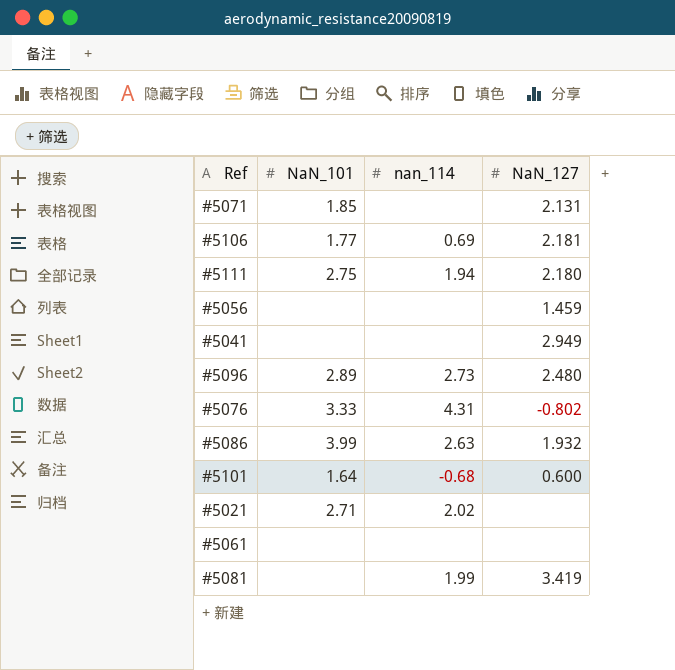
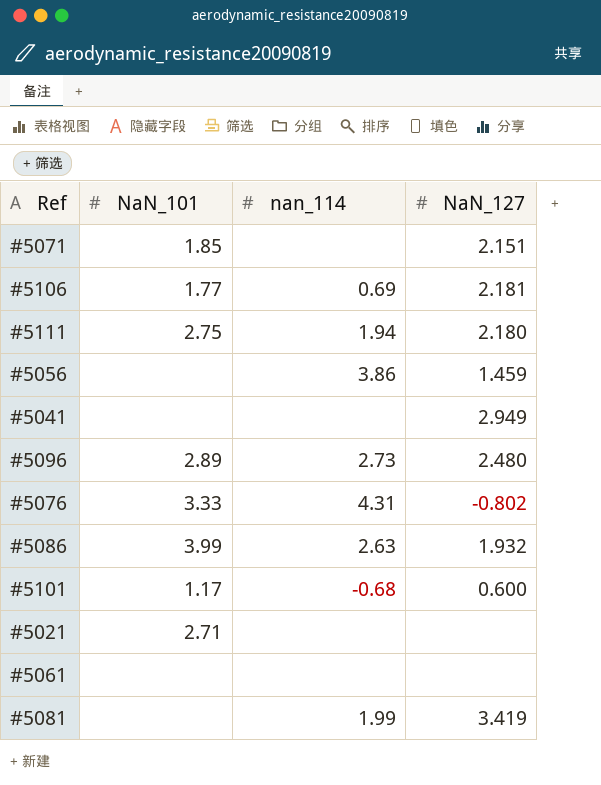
#5071 | NaN_127: 2.131 -> 2.151
#5056 | nan_114: none -> 3.86
#5101 | NaN_101: 1.64 -> 1.17
#5021 | nan_114: 2.02 -> none

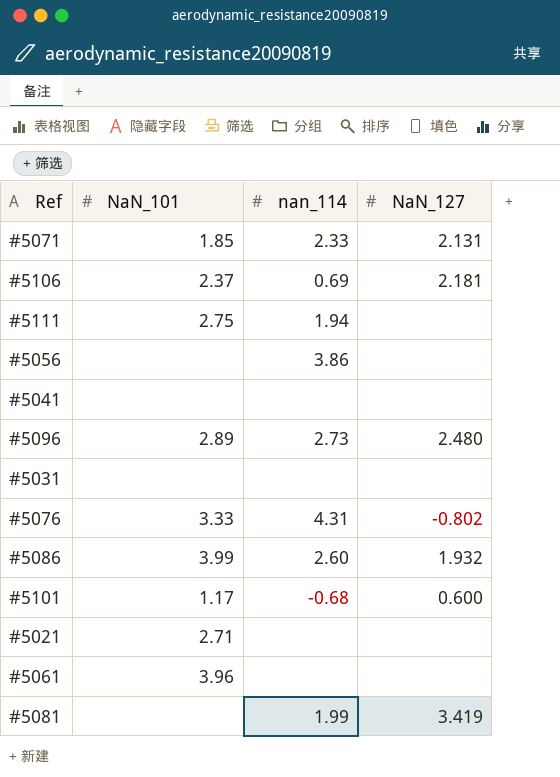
#5071 | nan_114: none -> 2.33
#5071 | NaN_127: 2.151 -> 2.131
#5106 | NaN_101: 1.77 -> 2.37
#5111 | NaN_127: 2.180 -> none
#5056 | NaN_127: 1.459 -> none
#5041 | NaN_127: 2.949 -> none
row #5031: none -> none | none | none
#5086 | nan_114: 2.63 -> 2.60
#5061 | NaN_101: none -> 3.96

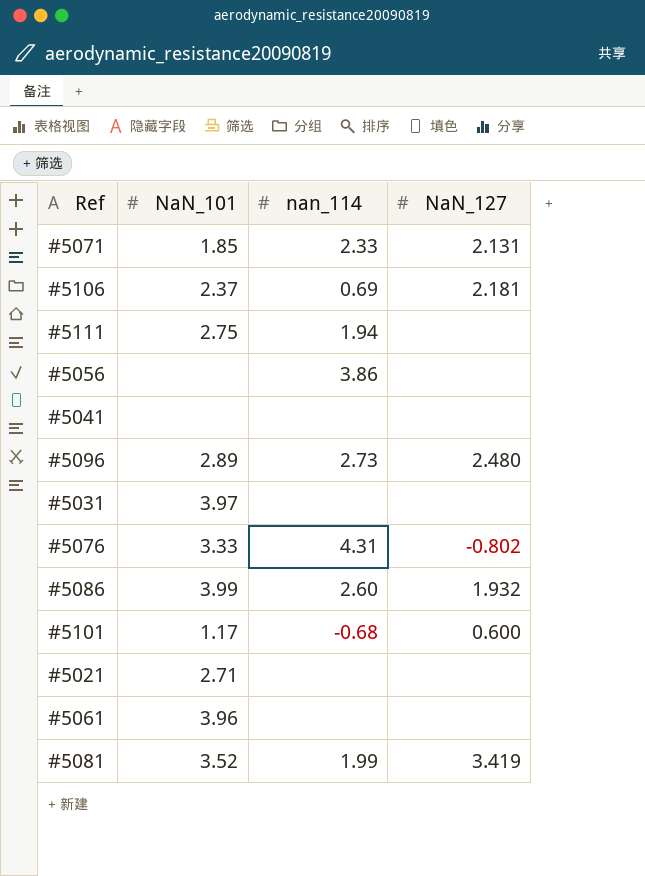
#5031 | NaN_101: none -> 3.97
#5081 | NaN_101: none -> 3.52

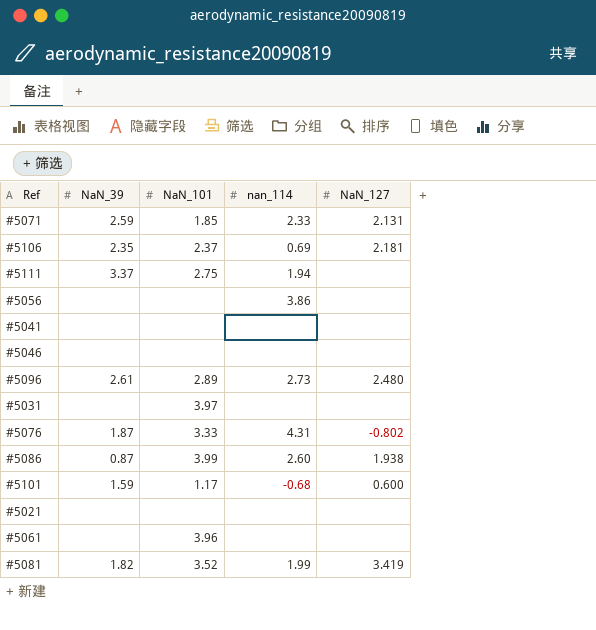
column NaN_39 | position: none -> 2
row #5046: none -> none | none | none | none
#5086 | NaN_127: 1.932 -> 1.938
#5021 | NaN_101: 2.71 -> none

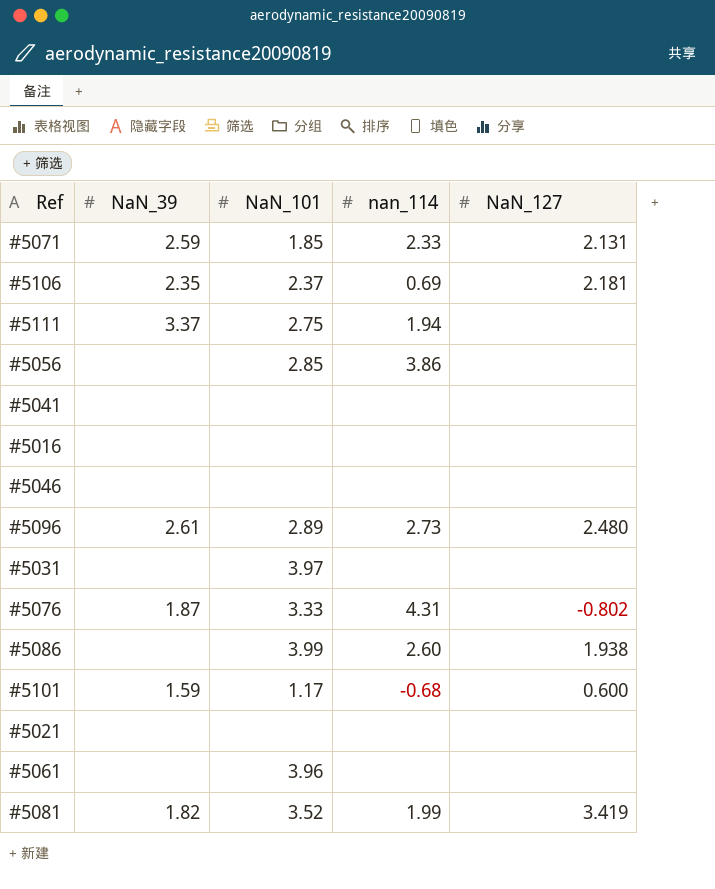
#5056 | NaN_101: none -> 2.85
row #5016: none -> none | none | none | none
#5086 | NaN_39: 0.87 -> none

